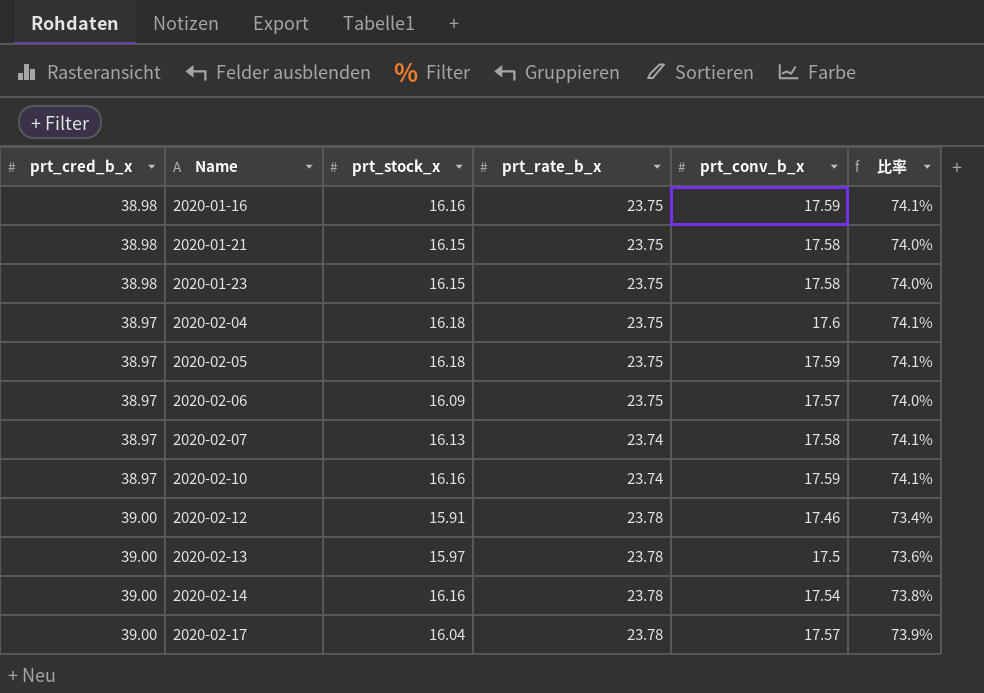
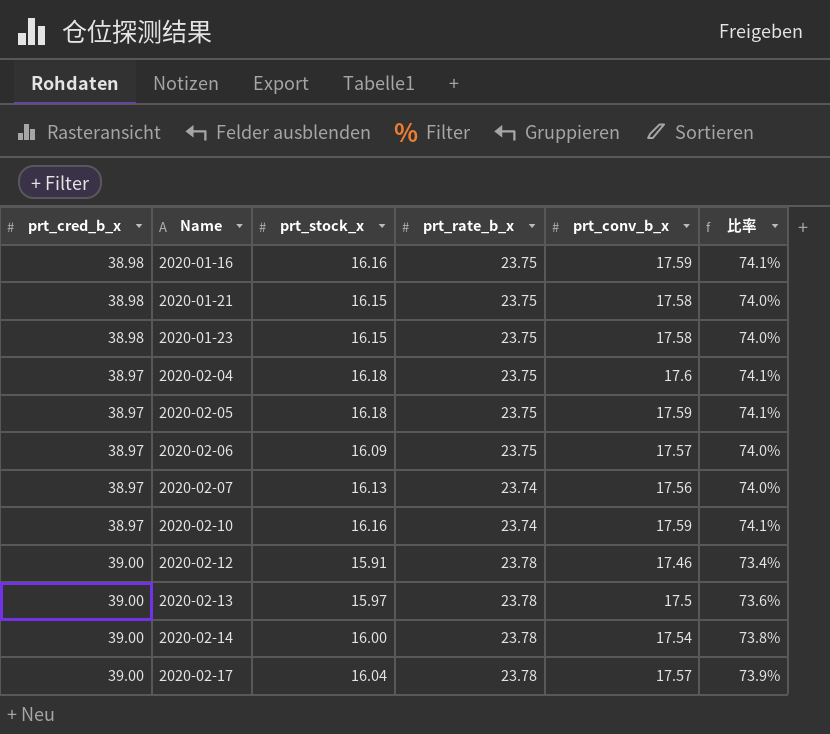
2020-02-07 | prt_conv_b_x: 17.58 -> 17.56
2020-02-07 | 比率: 74.1% -> 74.0%
2020-02-14 | prt_stock_x: 16.16 -> 16.00

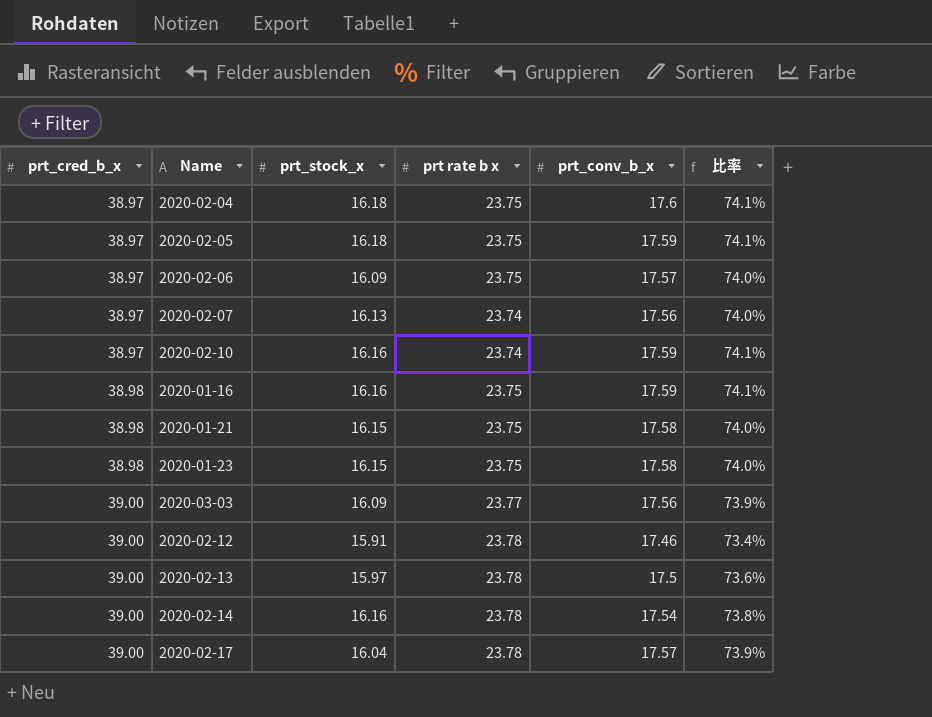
row order: Name ascending -> prt_cred_b_x ascending
column name: prt_rate_b_x -> prt rate b x
row 2020-03-03: none -> 39.00 | 16.09 | 23.77 | 17.56 | 73.9%
2020-02-14 | prt_stock_x: 16.00 -> 16.16

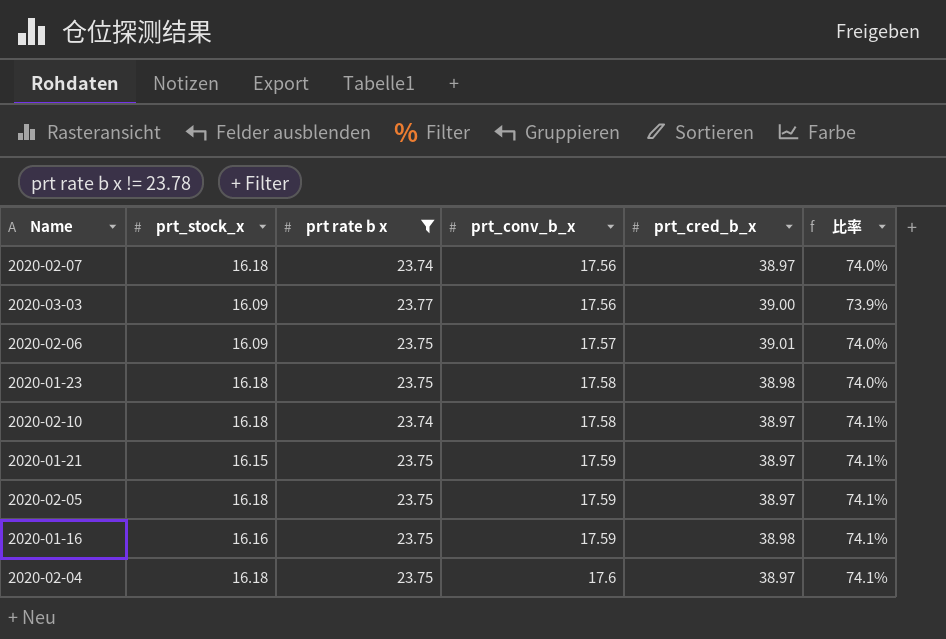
filter: none -> prt rate b x != 23.78
row order: prt_cred_b_x ascending -> prt_conv_b_x ascending
column prt_cred_b_x | position: 1 -> 5
2020-02-07 | prt_stock_x: 16.13 -> 16.18
2020-02-06 | prt_cred_b_x: 38.97 -> 39.01
2020-01-23 | prt_stock_x: 16.15 -> 16.18
2020-02-10 | prt_stock_x: 16.16 -> 16.18
2020-02-10 | prt_conv_b_x: 17.59 -> 17.58
2020-01-21 | prt_conv_b_x: 17.58 -> 17.59
2020-01-21 | prt_cred_b_x: 38.98 -> 38.97
2020-01-21 | 比率: 74.0% -> 74.1%

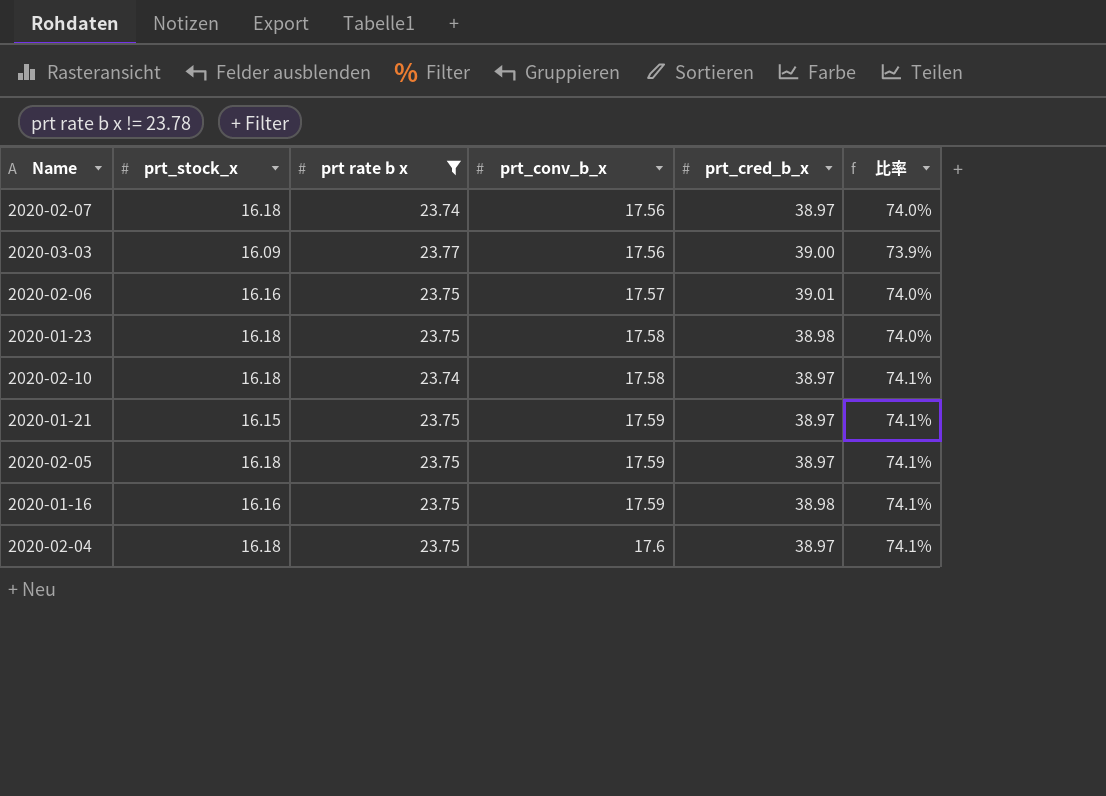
2020-02-06 | prt_stock_x: 16.09 -> 16.16

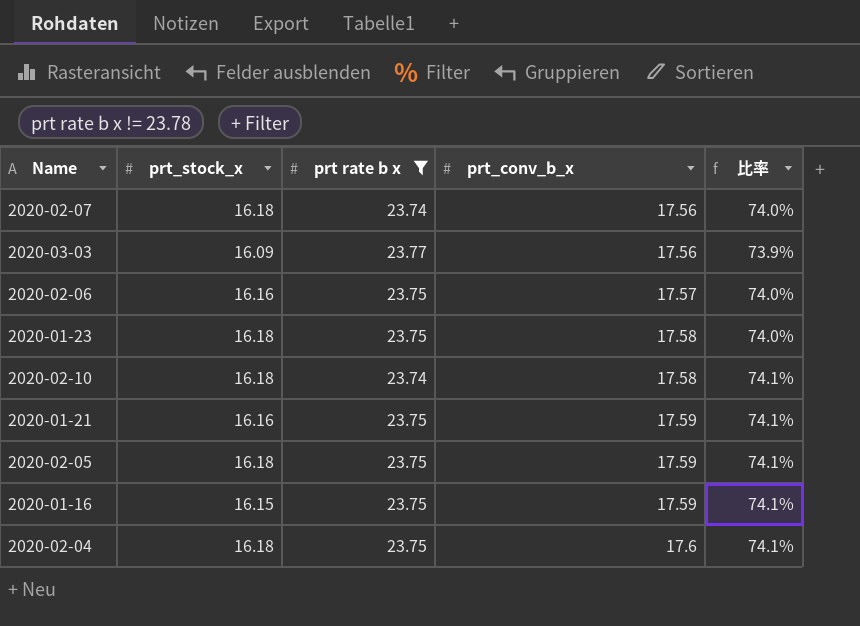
column prt_cred_b_x | position: 5 -> none
2020-01-21 | prt_stock_x: 16.15 -> 16.16
2020-01-16 | prt_stock_x: 16.16 -> 16.15

